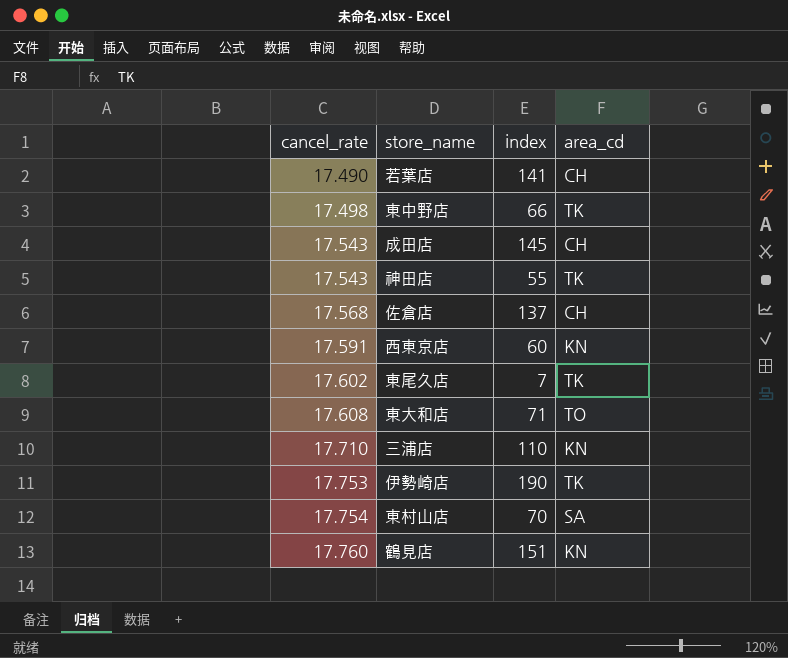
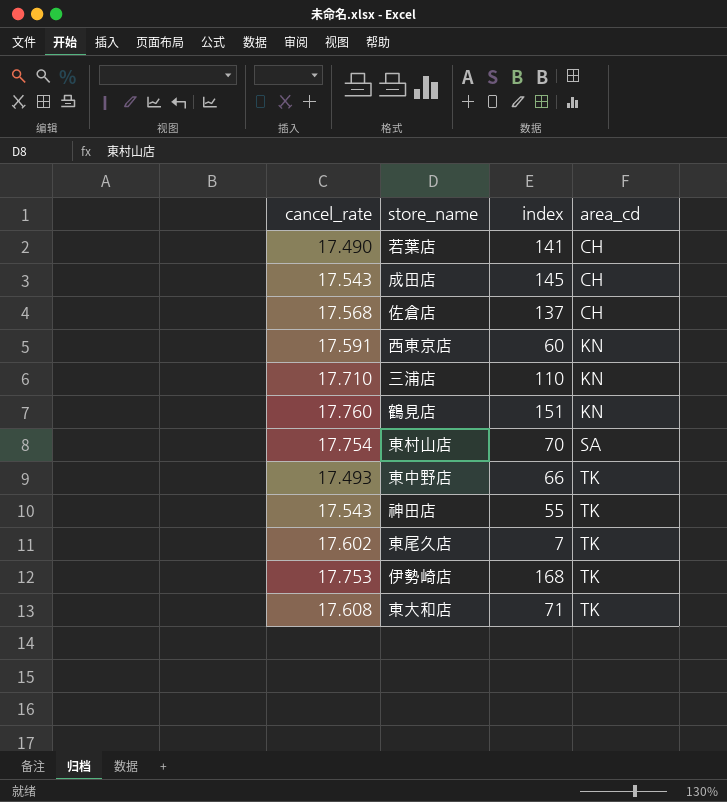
row order: cancel_rate ascending -> area_cd ascending
東中野店 | cancel_rate: 17.498 -> 17.493
伊勢崎店 | index: 190 -> 168
東大和店 | area_cd: TO -> TK

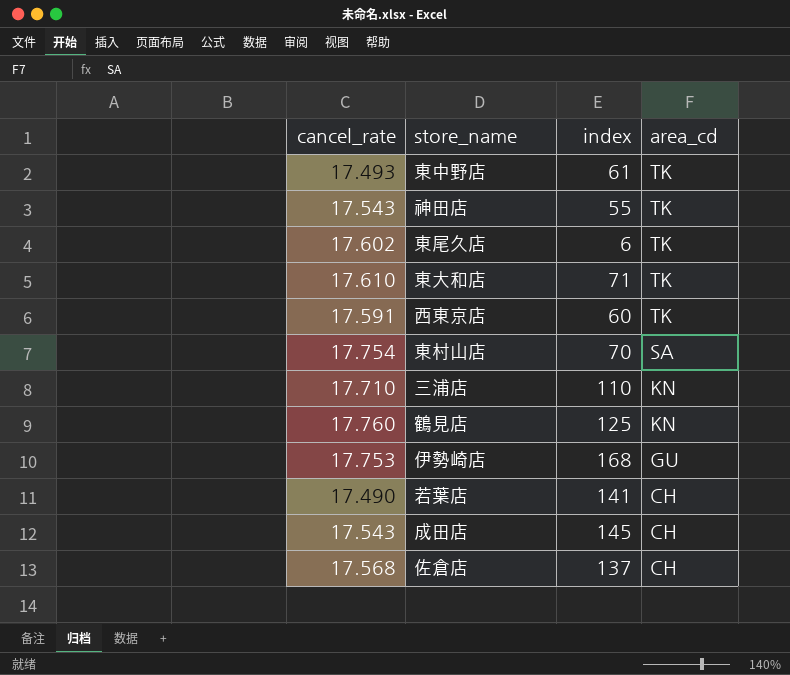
row order: area_cd ascending -> area_cd descending
東中野店 | index: 66 -> 61
東尾久店 | index: 7 -> 6
東大和店 | cancel_rate: 17.608 -> 17.610
西東京店 | area_cd: KN -> TK
鶴見店 | index: 151 -> 125
伊勢崎店 | area_cd: TK -> GU

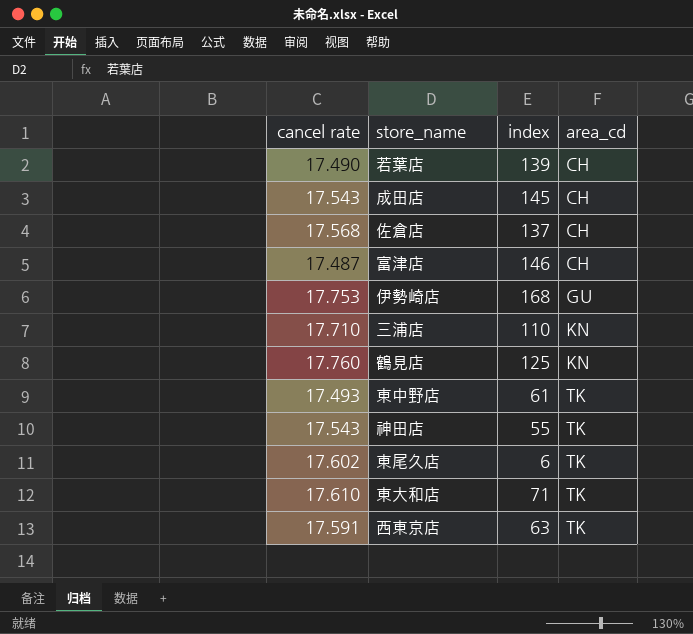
row order: area_cd descending -> area_cd ascending
column name: cancel_rate -> cancel rate
row 東村山店: 17.754 | 70 | SA -> none
若葉店 | index: 141 -> 139
row 富津店: none -> 17.487 | 146 | CH
西東京店 | index: 60 -> 63

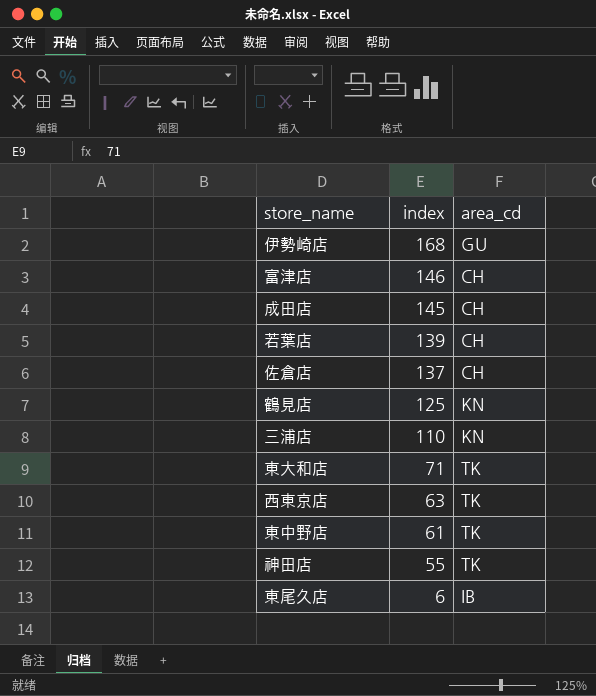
row order: area_cd ascending -> index descending
column cancel rate | position: 1 -> none
東尾久店 | area_cd: TK -> IB

